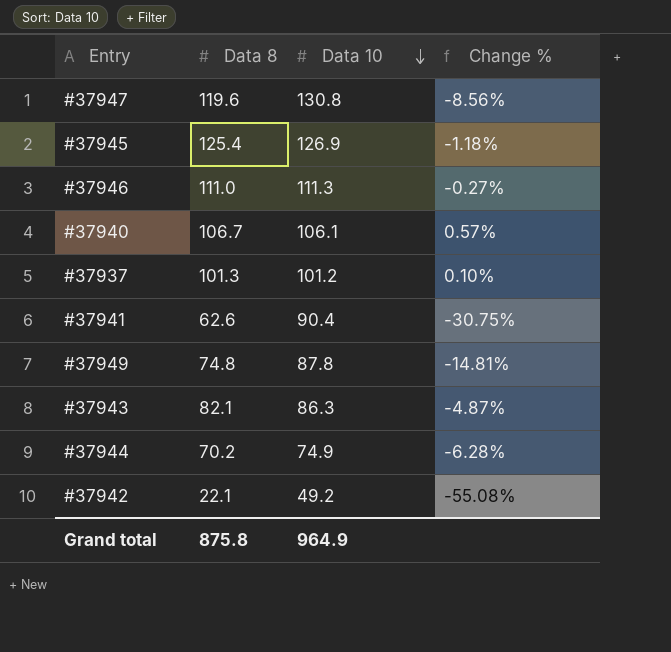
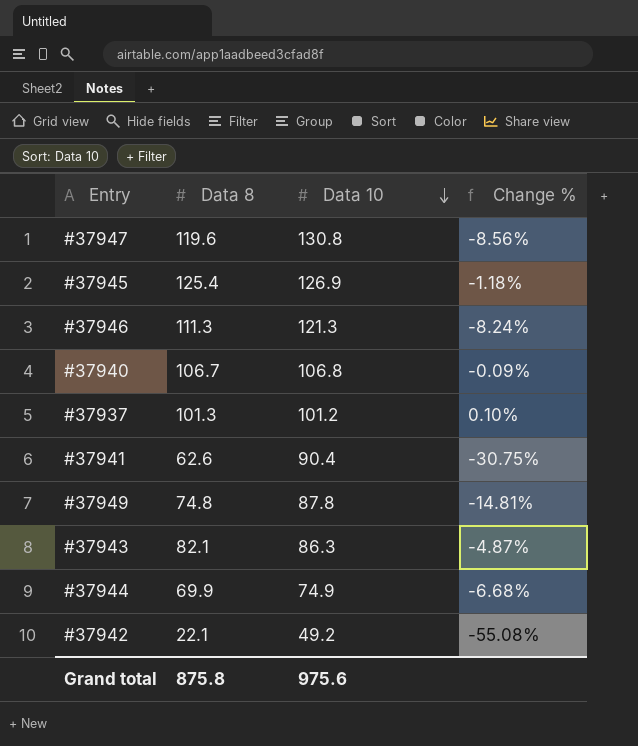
#37946 | Data 8: 111.0 -> 111.3
#37946 | Data 10: 111.3 -> 121.3
#37946 | Change %: -0.27% -> -8.24%
#37940 | Data 10: 106.1 -> 106.8
#37940 | Change %: 0.57% -> -0.09%
#37944 | Data 8: 70.2 -> 69.9
#37944 | Change %: -6.28% -> -6.68%
Grand total | Data 10: 964.9 -> 975.6

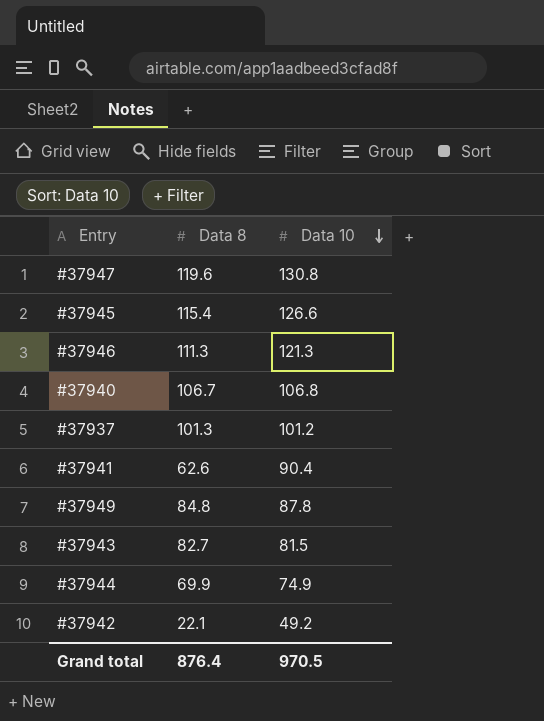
column Change % | formula: ([Data 8] - [Data 10]) / [Data 10] -> none
#37945 | Data 8: 125.4 -> 115.4
#37945 | Data 10: 126.9 -> 126.6
#37949 | Data 8: 74.8 -> 84.8
#37943 | Data 8: 82.1 -> 82.7
#37943 | Data 10: 86.3 -> 81.5
Grand total | Data 8: 875.8 -> 876.4
Grand total | Data 10: 975.6 -> 970.5

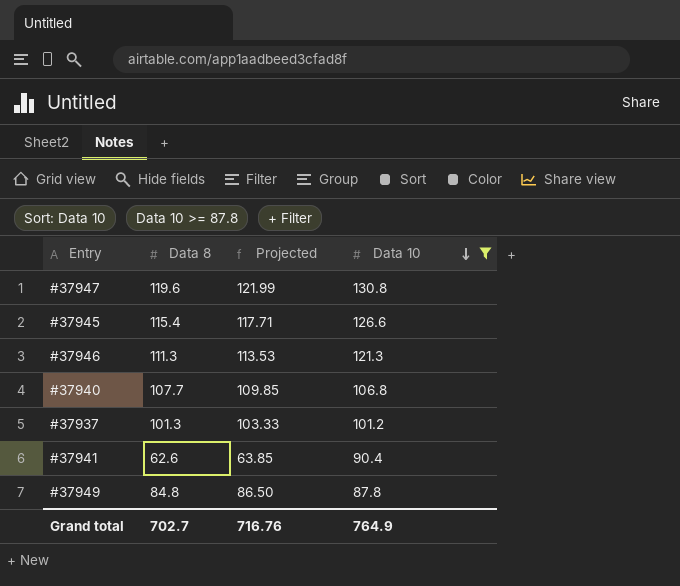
filter: none -> Data 10 >= 87.8
column Projected | formula: none -> [Data 8] * 1.02
#37940 | Data 8: 106.7 -> 107.7
Grand total | Data 8: 876.4 -> 702.7
Grand total | Data 10: 970.5 -> 764.9

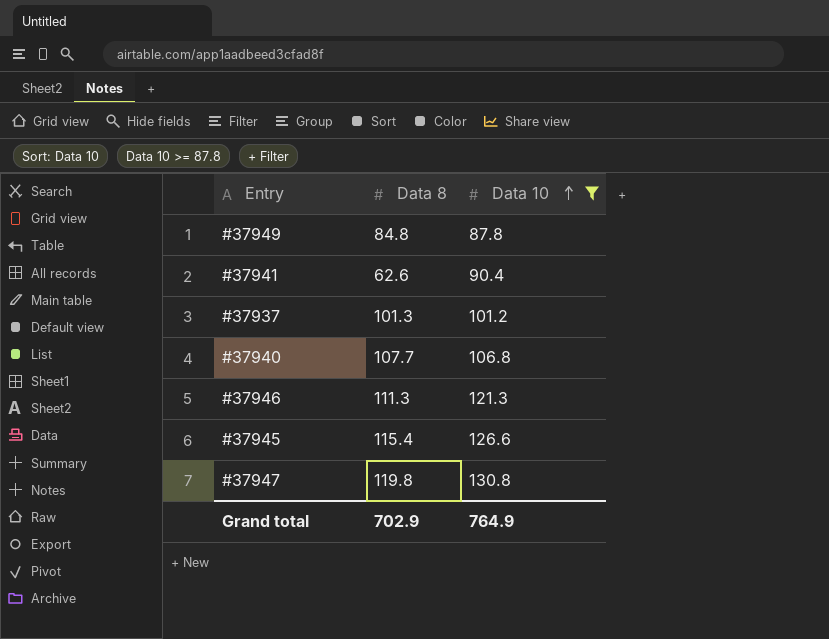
row order: Data 10 descending -> Data 10 ascending
column Projected | formula: [Data 8] * 1.02 -> none
#37947 | Data 8: 119.6 -> 119.8
Grand total | Data 8: 702.7 -> 702.9

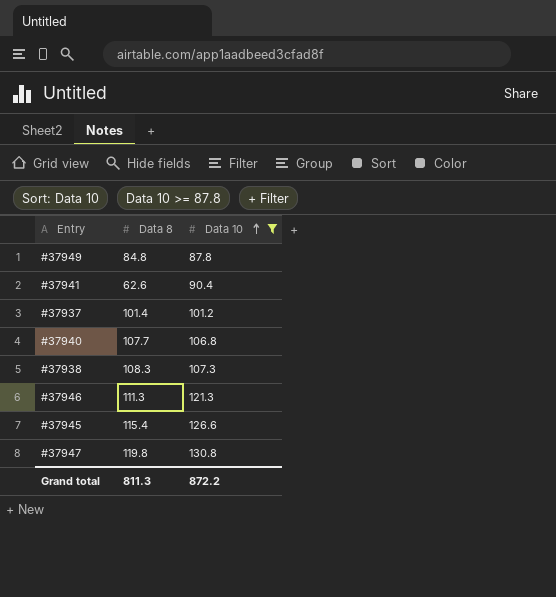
#37937 | Data 8: 101.3 -> 101.4
row #37938: none -> 108.3 | 107.3
Grand total | Data 8: 702.9 -> 811.3
Grand total | Data 10: 764.9 -> 872.2

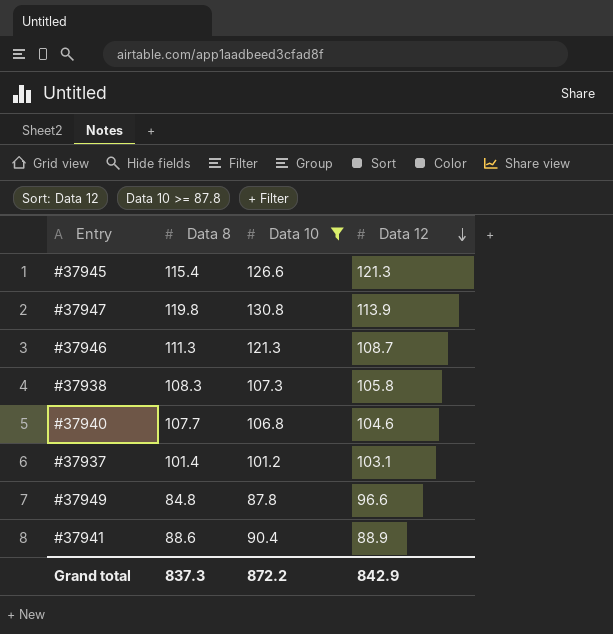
row order: Data 10 ascending -> Data 12 descending
column Data 12 | position: none -> 4
#37941 | Data 8: 62.6 -> 88.6
Grand total | Data 8: 811.3 -> 837.3

